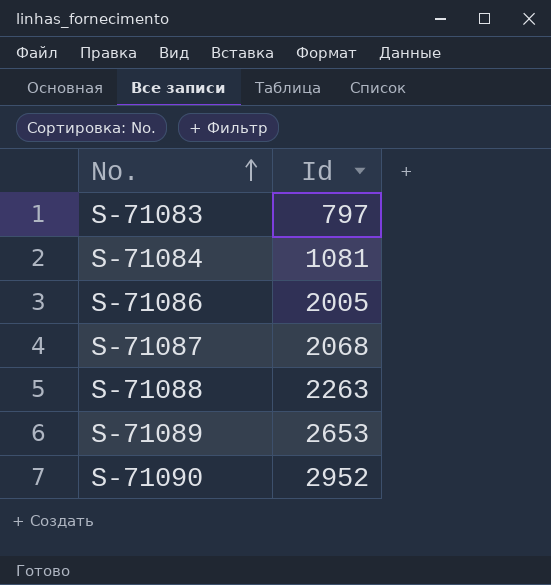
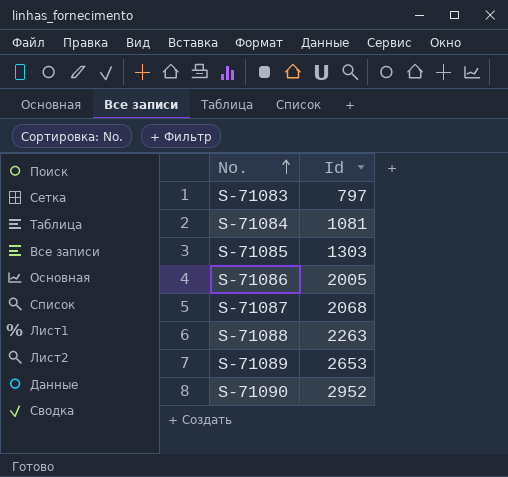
row S-71085: none -> 1303

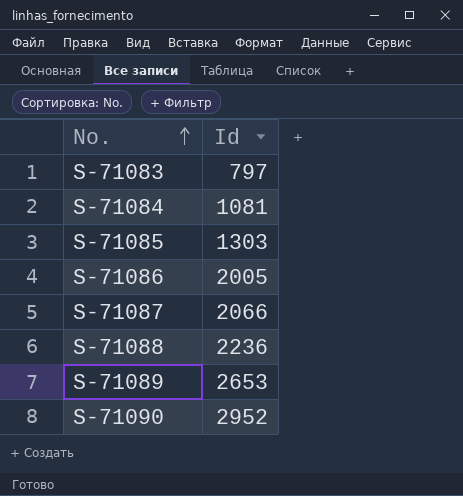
S-71087 | Id: 2068 -> 2066
S-71088 | Id: 2263 -> 2236

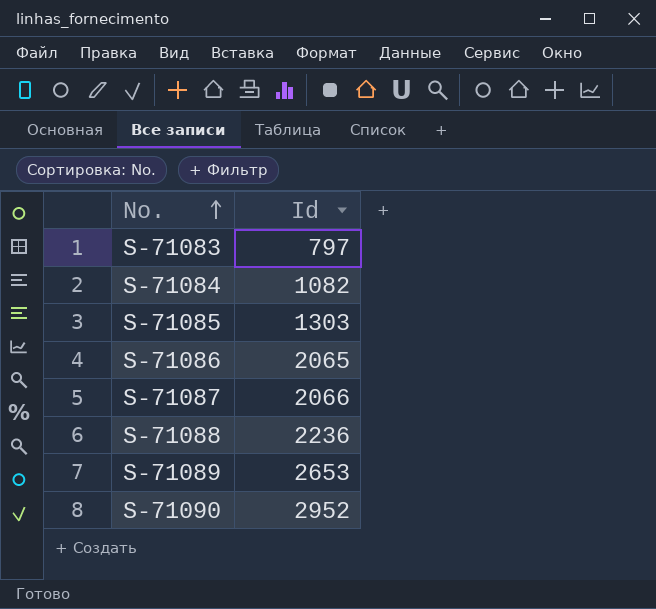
S-71084 | Id: 1081 -> 1082
S-71086 | Id: 2005 -> 2065

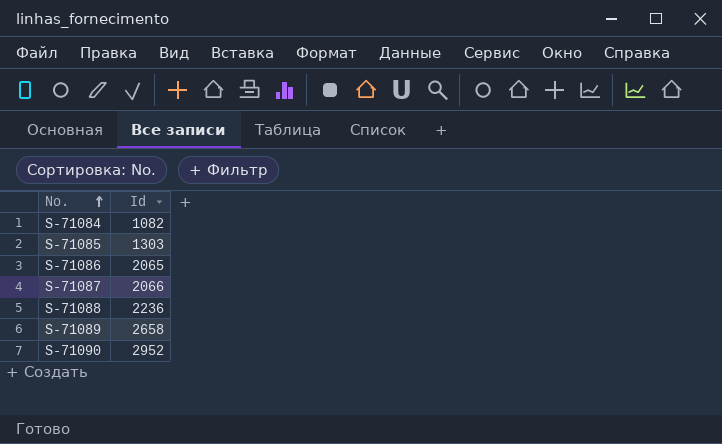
row S-71083: 797 -> none
S-71089 | Id: 2653 -> 2658

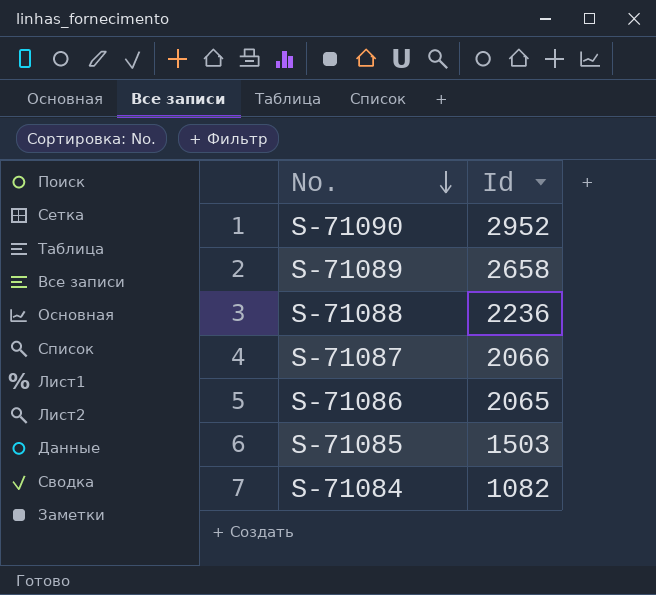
row order: No. ascending -> No. descending
S-71085 | Id: 1303 -> 1503

